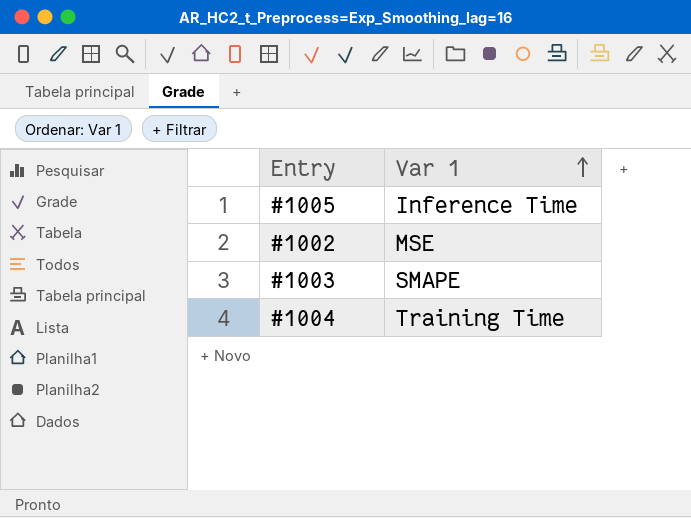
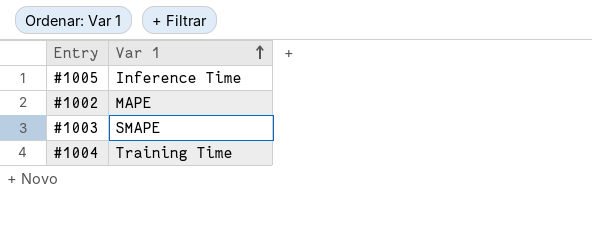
#1002 | Var 1: MSE -> MAPE

